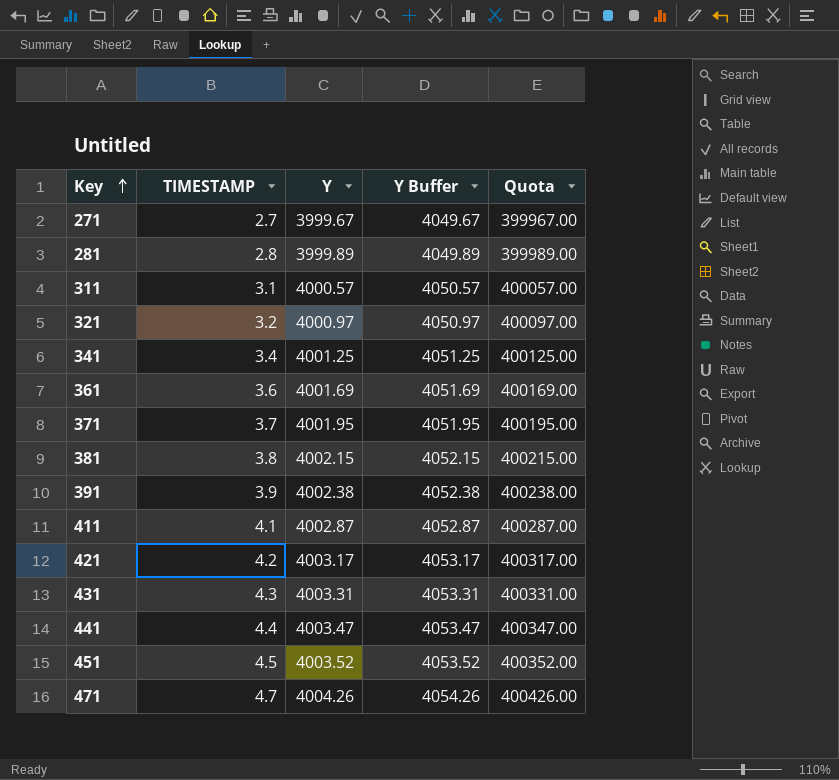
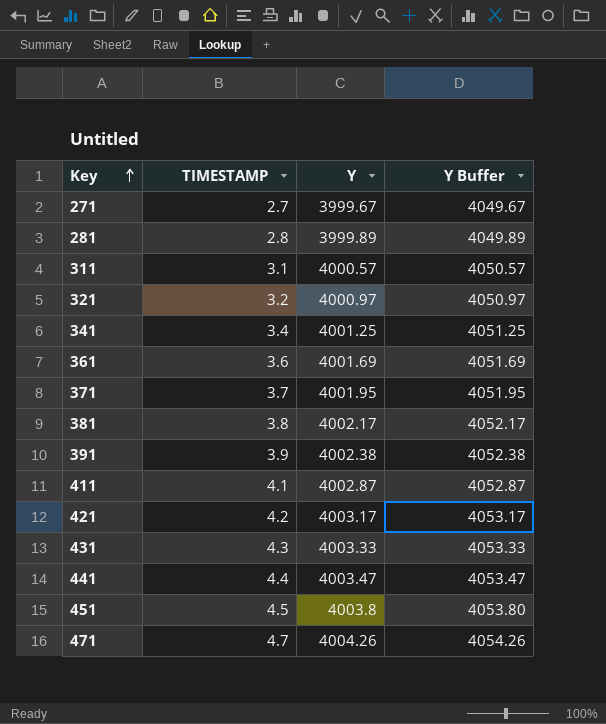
column Quota | formula: [Y] * 100 -> none
381 | Y: 4002.15 -> 4002.17
381 | Y Buffer: 4052.15 -> 4052.17
431 | Y: 4003.31 -> 4003.33
431 | Y Buffer: 4053.31 -> 4053.33
451 | Y: 4003.52 -> 4003.8
451 | Y Buffer: 4053.52 -> 4053.80

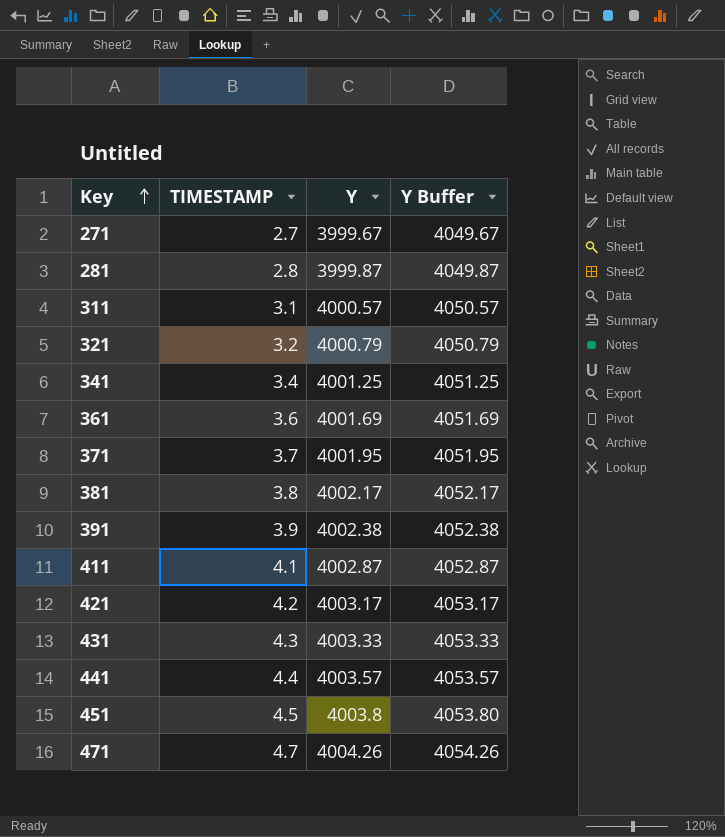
281 | Y: 3999.89 -> 3999.87
281 | Y Buffer: 4049.89 -> 4049.87
321 | Y: 4000.97 -> 4000.79
321 | Y Buffer: 4050.97 -> 4050.79
441 | Y: 4003.47 -> 4003.57
441 | Y Buffer: 4053.47 -> 4053.57

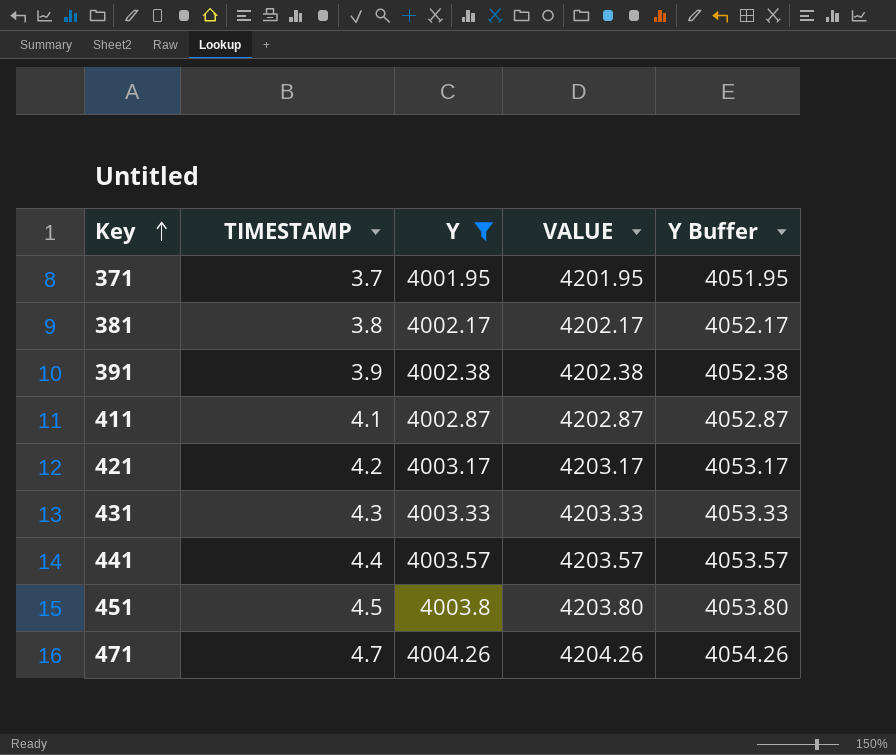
filter: none -> Y >= 4001.95
column VALUE | formula: none -> [Y] + 200

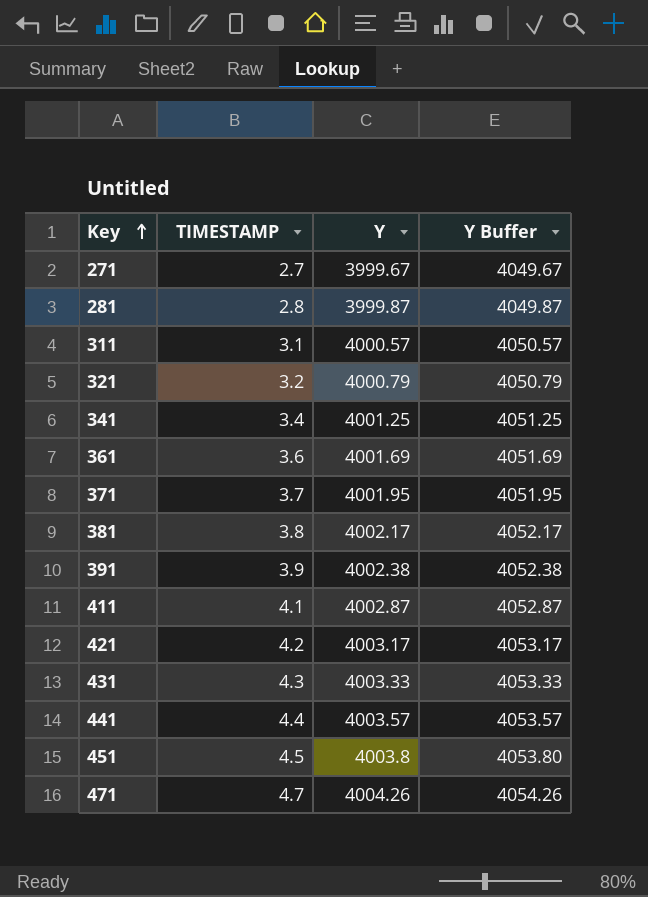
filter: Y >= 4001.95 -> none
column VALUE | formula: [Y] + 200 -> none

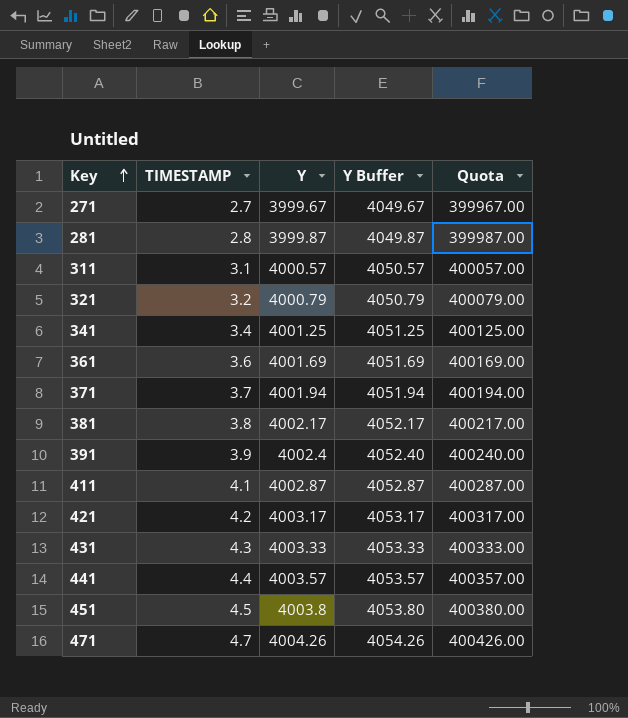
column Quota | formula: none -> [Y] * 100
371 | Y: 4001.95 -> 4001.94
371 | Y Buffer: 4051.95 -> 4051.94
391 | Y: 4002.38 -> 4002.4
391 | Y Buffer: 4052.38 -> 4052.40

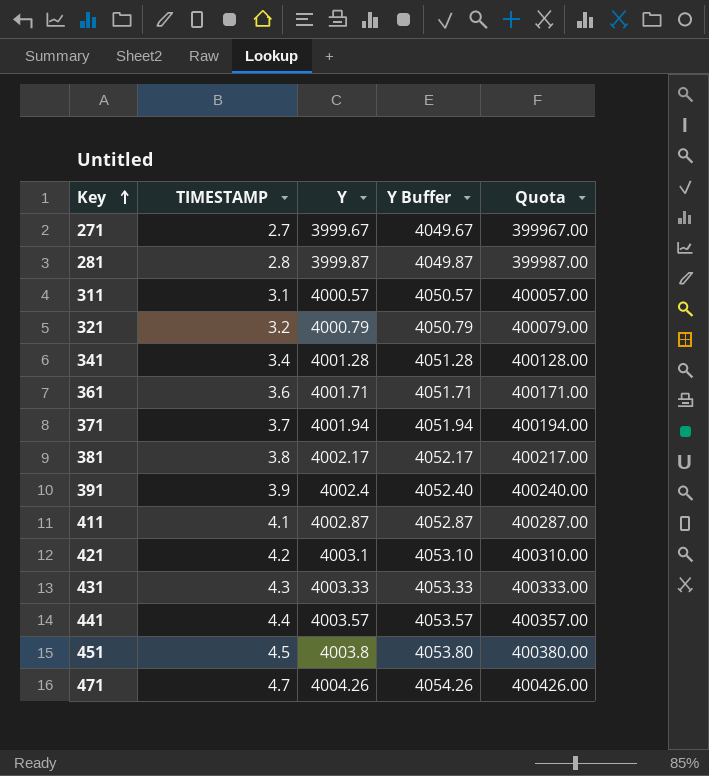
341 | Y: 4001.25 -> 4001.28
341 | Y Buffer: 4051.25 -> 4051.28
341 | Quota: 400125.00 -> 400128.00
361 | Y: 4001.69 -> 4001.71
361 | Y Buffer: 4051.69 -> 4051.71
361 | Quota: 400169.00 -> 400171.00
421 | Y: 4003.17 -> 4003.1
421 | Y Buffer: 4053.17 -> 4053.10
421 | Quota: 400317.00 -> 400310.00

